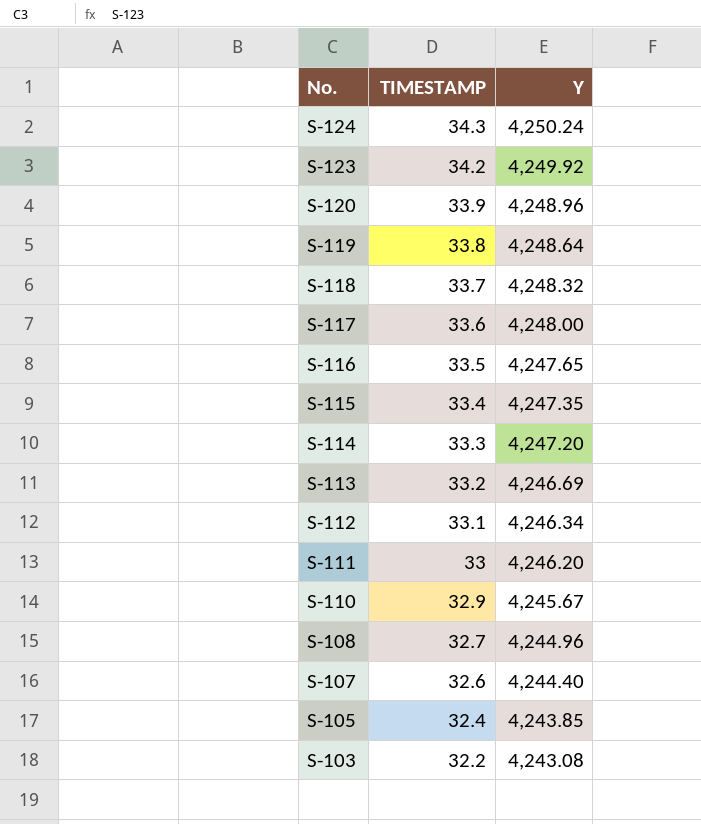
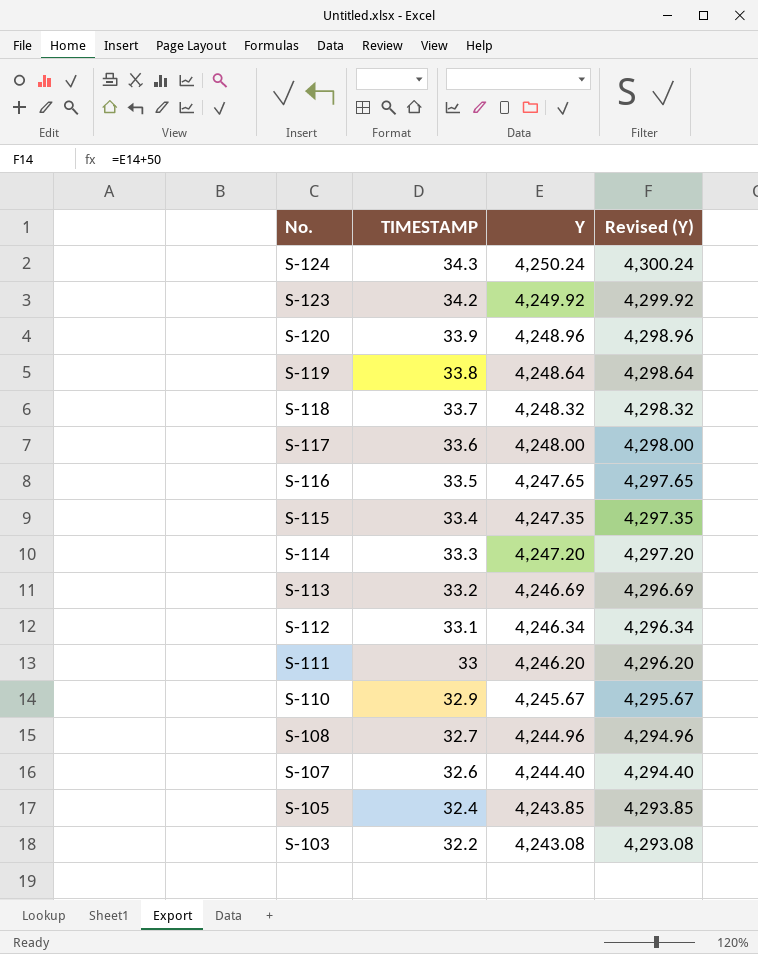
column Revised (Y) | formula: none -> [Y] + 50

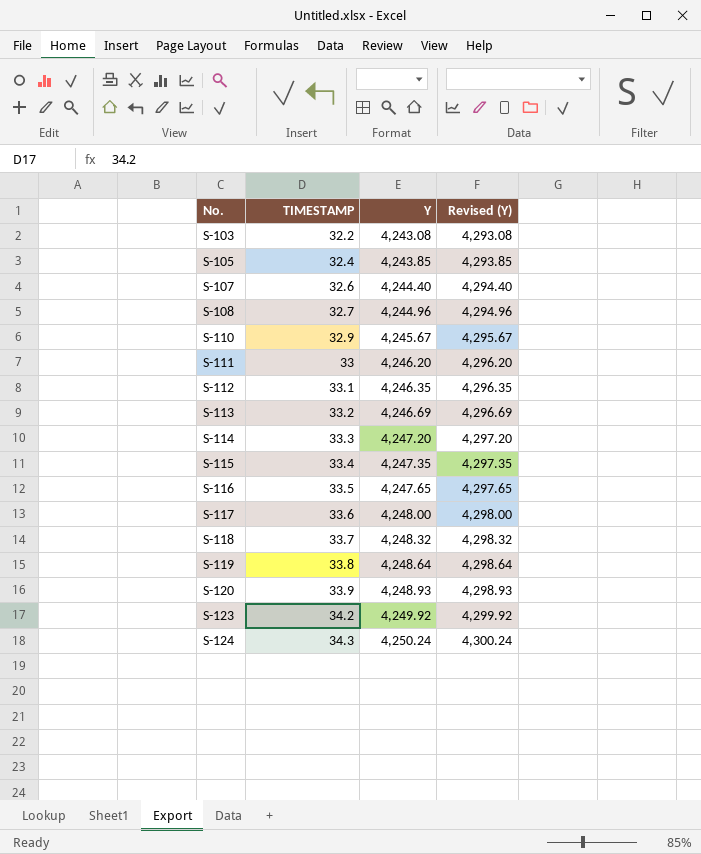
row order: No. descending -> No. ascending
S-112 | Y: 4,246.34 -> 4,246.35
S-112 | Revised (Y): 4,296.34 -> 4,296.35
S-120 | Y: 4,248.96 -> 4,248.93
S-120 | Revised (Y): 4,298.96 -> 4,298.93

